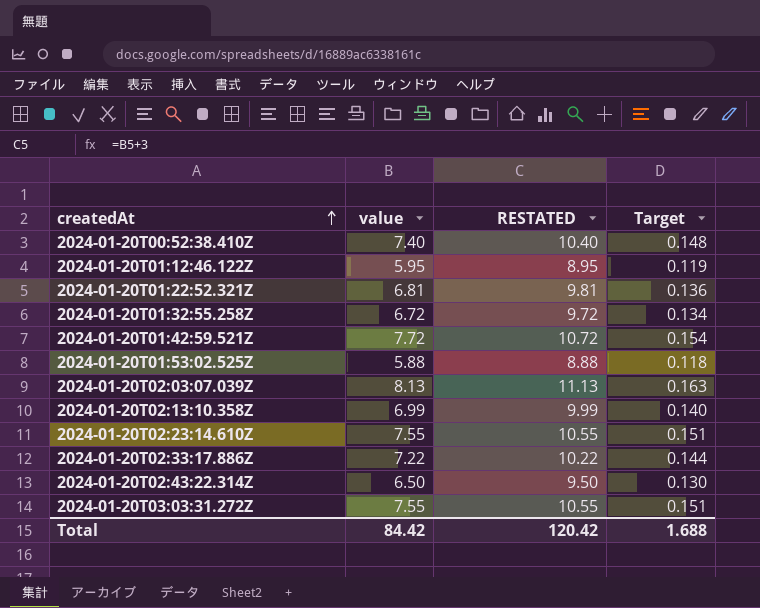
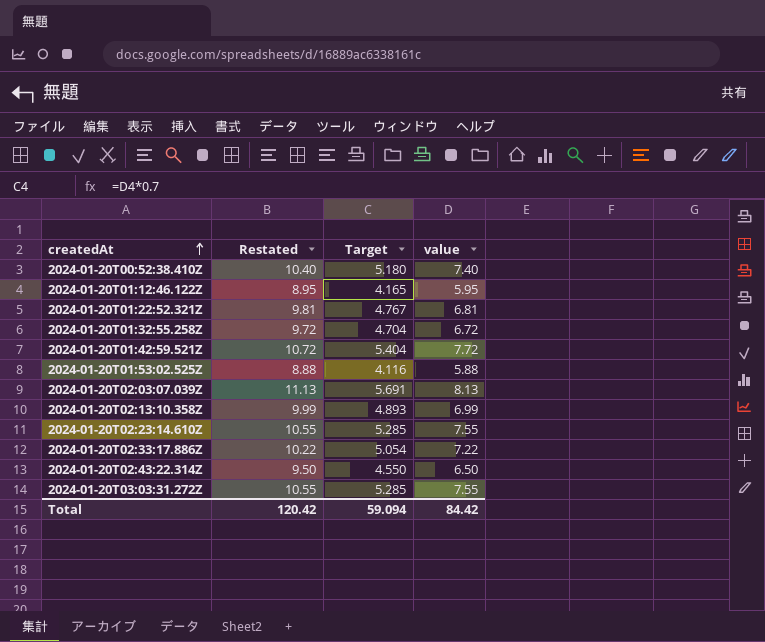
column name: RESTATED -> Restated
column Target | formula: [value] * 0.02 -> [value] * 0.7
column value | position: 2 -> 4
Total | Target: 1.688 -> 59.094

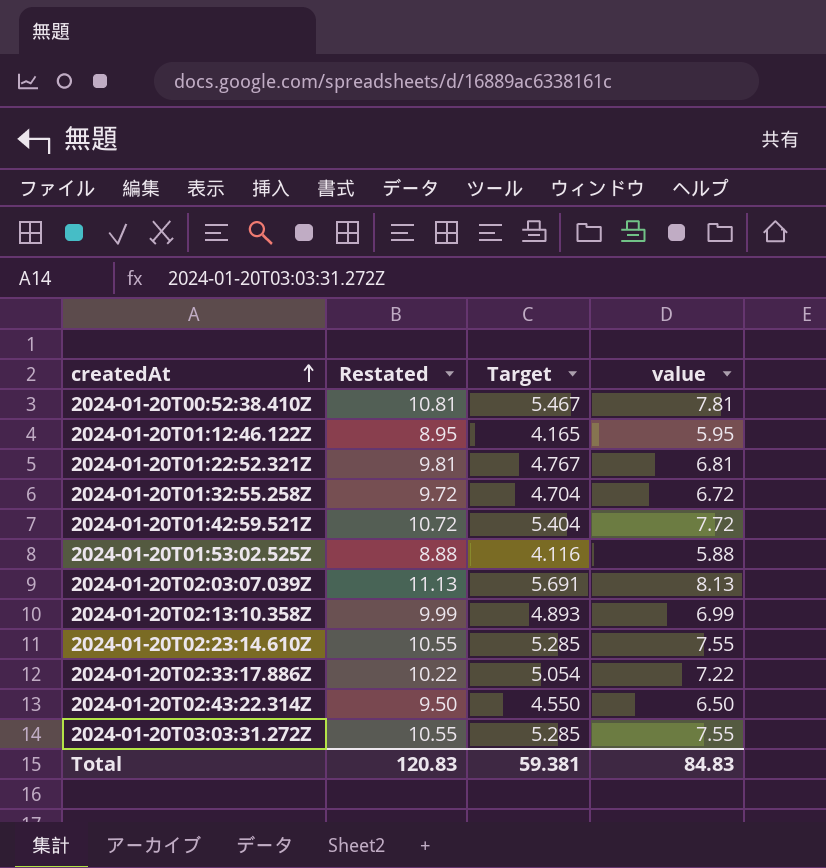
2024-01-20T00:52:38.410Z | Restated: 10.40 -> 10.81
2024-01-20T00:52:38.410Z | Target: 5.180 -> 5.467
2024-01-20T00:52:38.410Z | value: 7.40 -> 7.81
Total | Restated: 120.42 -> 120.83
Total | Target: 59.094 -> 59.381
Total | value: 84.42 -> 84.83

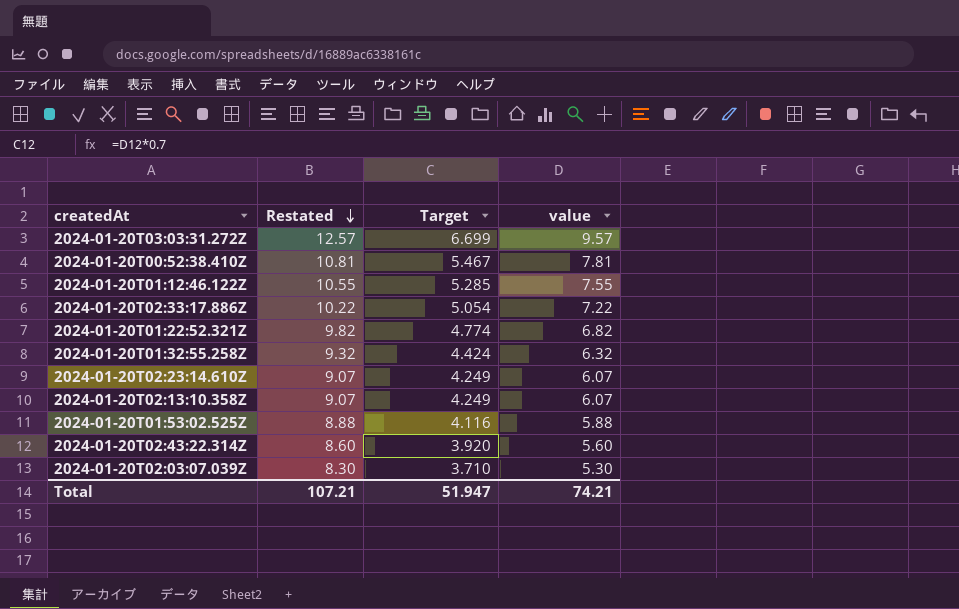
row order: createdAt ascending -> Restated descending
row 2024-01-20T01:42:59.521Z: 10.72 | 5.404 | 7.72 -> none
2024-01-20T03:03:31.272Z | Restated: 10.55 -> 12.57
2024-01-20T03:03:31.272Z | Target: 5.285 -> 6.699
2024-01-20T03:03:31.272Z | value: 7.55 -> 9.57
2024-01-20T01:12:46.122Z | Restated: 8.95 -> 10.55
2024-01-20T01:12:46.122Z | Target: 4.165 -> 5.285
2024-01-20T01:12:46.122Z | value: 5.95 -> 7.55
2024-01-20T01:22:52.321Z | Restated: 9.81 -> 9.82
2024-01-20T01:22:52.321Z | Target: 4.767 -> 4.774
2024-01-20T01:22:52.321Z | value: 6.81 -> 6.82
2024-01-20T01:32:55.258Z | Restated: 9.72 -> 9.32
2024-01-20T01:32:55.258Z | Target: 4.704 -> 4.424
2024-01-20T01:32:55.258Z | value: 6.72 -> 6.32
2024-01-20T02:23:14.610Z | Restated: 10.55 -> 9.07
2024-01-20T02:23:14.610Z | Target: 5.285 -> 4.249
2024-01-20T02:23:14.610Z | value: 7.55 -> 6.07
2024-01-20T02:13:10.358Z | Restated: 9.99 -> 9.07
2024-01-20T02:13:10.358Z | Target: 4.893 -> 4.249
2024-01-20T02:13:10.358Z | value: 6.99 -> 6.07
2024-01-20T02:43:22.314Z | Restated: 9.50 -> 8.60
2024-01-20T02:43:22.314Z | Target: 4.550 -> 3.920
2024-01-20T02:43:22.314Z | value: 6.50 -> 5.60
2024-01-20T02:03:07.039Z | Restated: 11.13 -> 8.30
2024-01-20T02:03:07.039Z | Target: 5.691 -> 3.710
2024-01-20T02:03:07.039Z | value: 8.13 -> 5.30
Total | Restated: 120.83 -> 107.21
Total | Target: 59.381 -> 51.947
Total | value: 84.83 -> 74.21

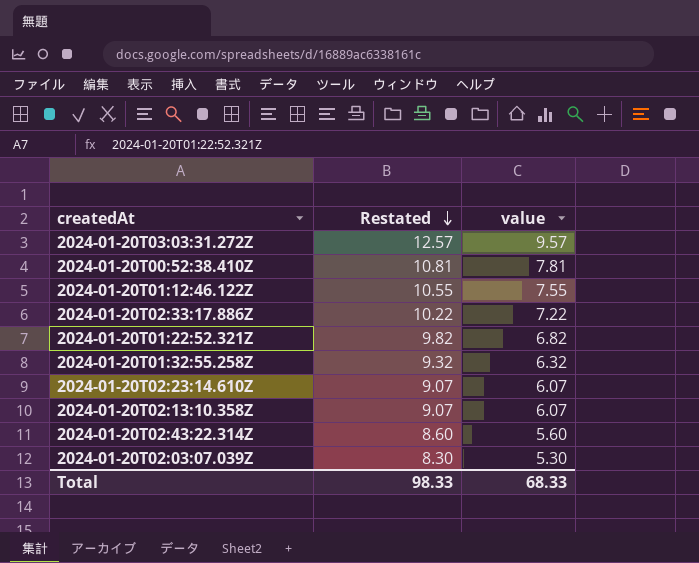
column Target | formula: [value] * 0.7 -> none
row 2024-01-20T01:53:02.525Z: 8.88 | 4.116 | 5.88 -> none
Total | Restated: 107.21 -> 98.33
Total | value: 74.21 -> 68.33

